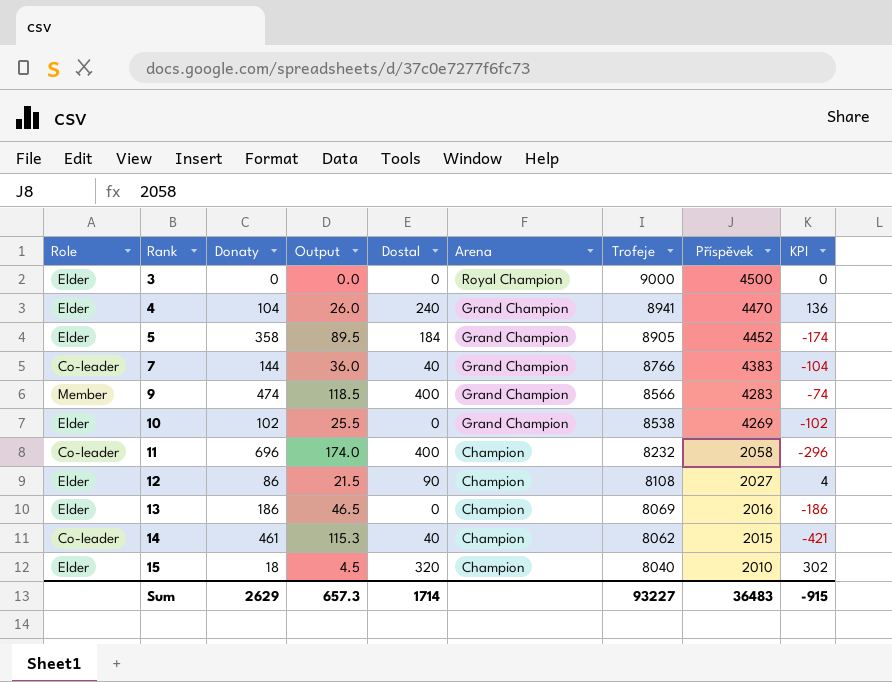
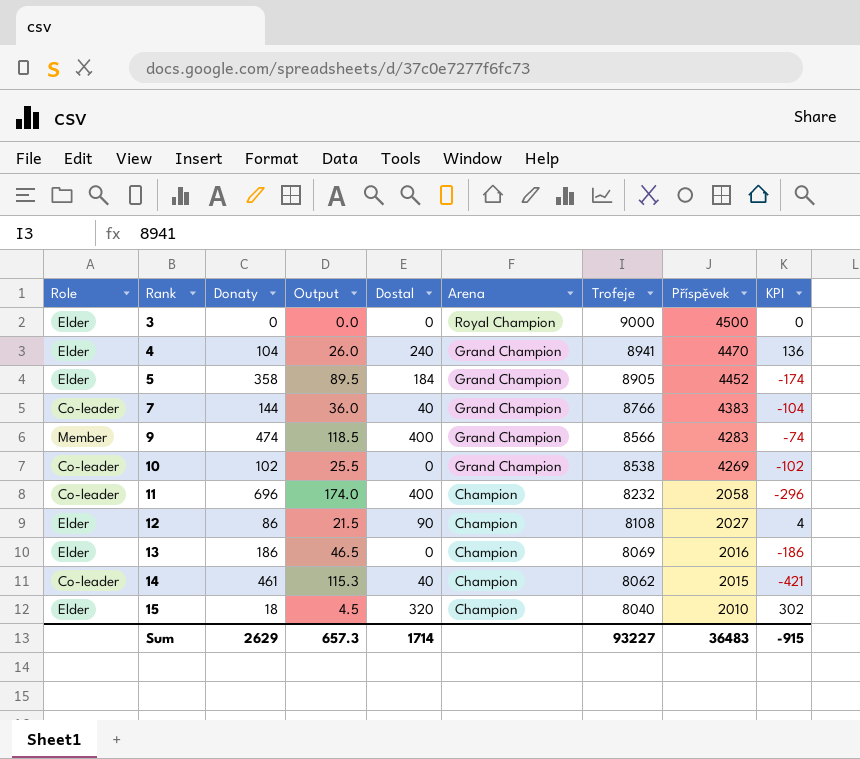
10 | Role: Elder -> Co-leader

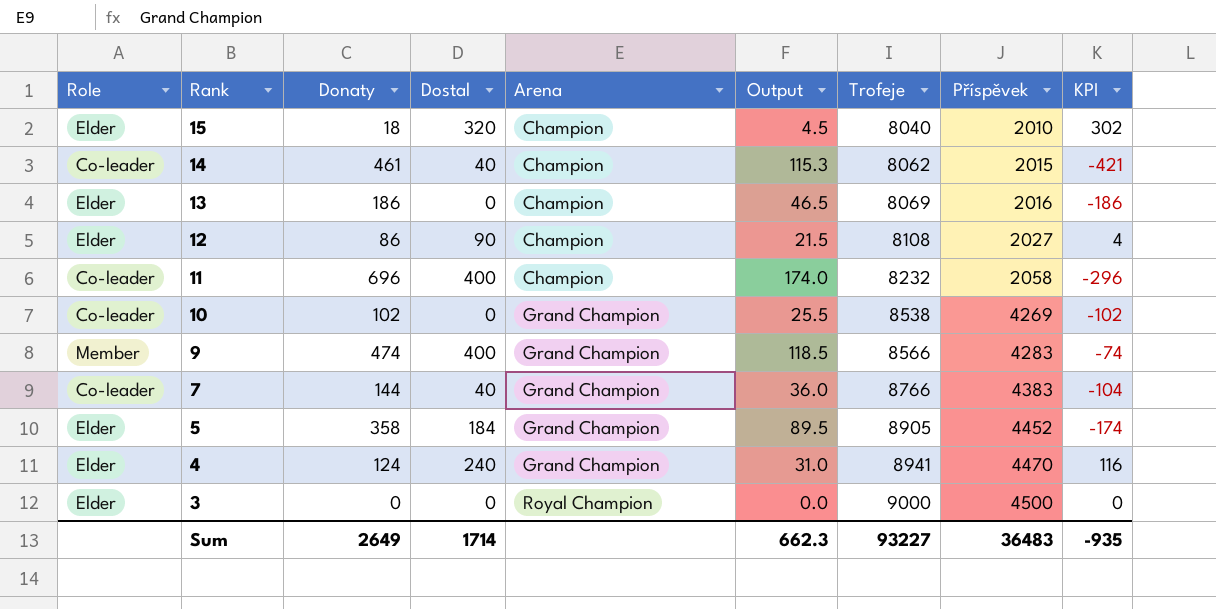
row order: Rank ascending -> Rank descending
column Output | position: 4 -> 6
4 | Donaty: 104 -> 124
4 | Output: 26.0 -> 31.0
4 | KPI: 136 -> 116
Sum | Donaty: 2629 -> 2649
Sum | Output: 657.3 -> 662.3
Sum | KPI: -915 -> -935

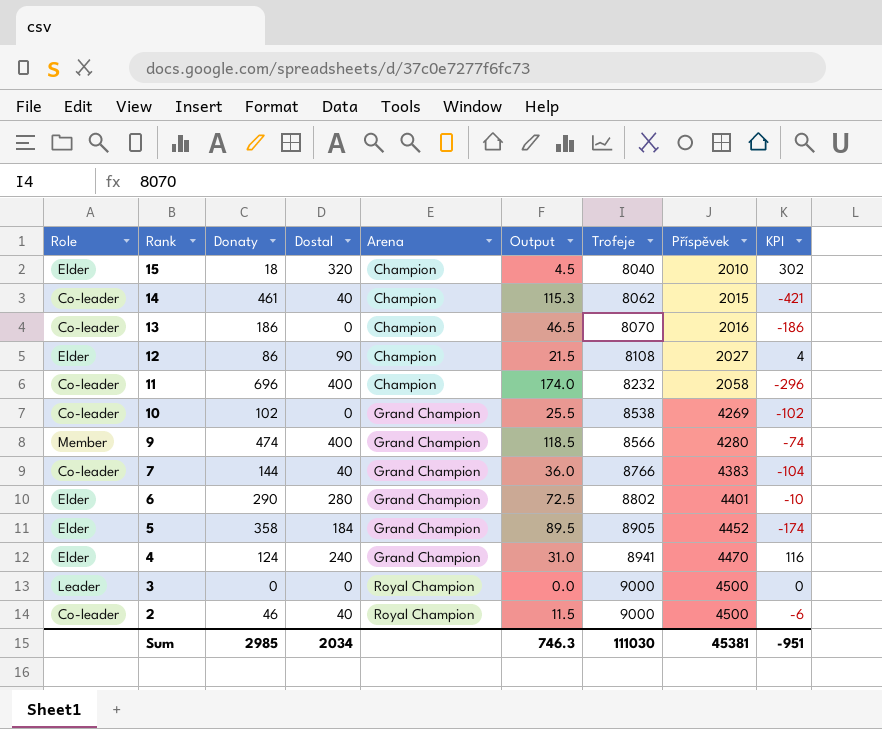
13 | Role: Elder -> Co-leader
13 | Trofeje: 8069 -> 8070
9 | Příspěvek: 4283 -> 4280
row 6: none -> Elder | 290 | 280 | Grand Champion | 72.5 | 8802 | 4401 | -10
3 | Role: Elder -> Leader
row 2: none -> Co-leader | 46 | 40 | Royal Champion | 11.5 | 9000 | 4500 | -6
Sum | Donaty: 2649 -> 2985
Sum | Dostal: 1714 -> 2034
Sum | Output: 662.3 -> 746.3
Sum | Trofeje: 93227 -> 111030
Sum | Příspěvek: 36483 -> 45381
Sum | KPI: -935 -> -951

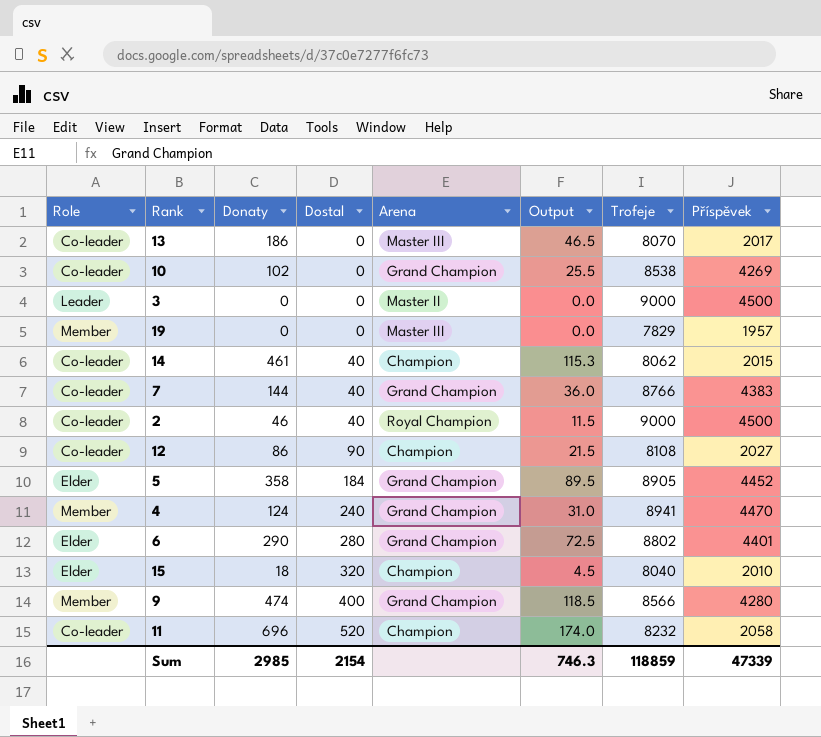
row order: Rank descending -> Dostal ascending
column KPI | formula: [Dostal] - [Donaty] -> none
13 | Arena: Champion -> Master III
13 | Příspěvek: 2016 -> 2017
3 | Arena: Royal Champion -> Master II
row 19: none -> Member | 0 | 0 | Master III | 0.0 | 7829 | 1957
12 | Role: Elder -> Co-leader
4 | Role: Elder -> Member
11 | Dostal: 400 -> 520
Sum | Dostal: 2034 -> 2154
Sum | Trofeje: 111030 -> 118859
Sum | Příspěvek: 45381 -> 47339

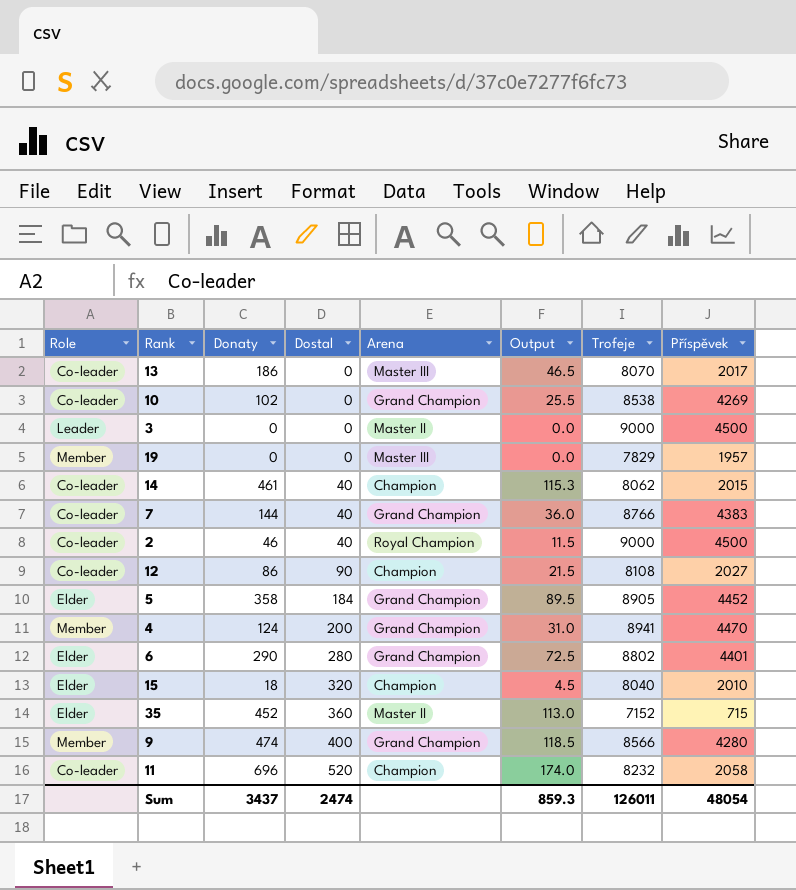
4 | Dostal: 240 -> 200
row 35: none -> Elder | 452 | 360 | Master II | 113.0 | 7152 | 715
Sum | Donaty: 2985 -> 3437
Sum | Dostal: 2154 -> 2474
Sum | Output: 746.3 -> 859.3
Sum | Trofeje: 118859 -> 126011
Sum | Příspěvek: 47339 -> 48054

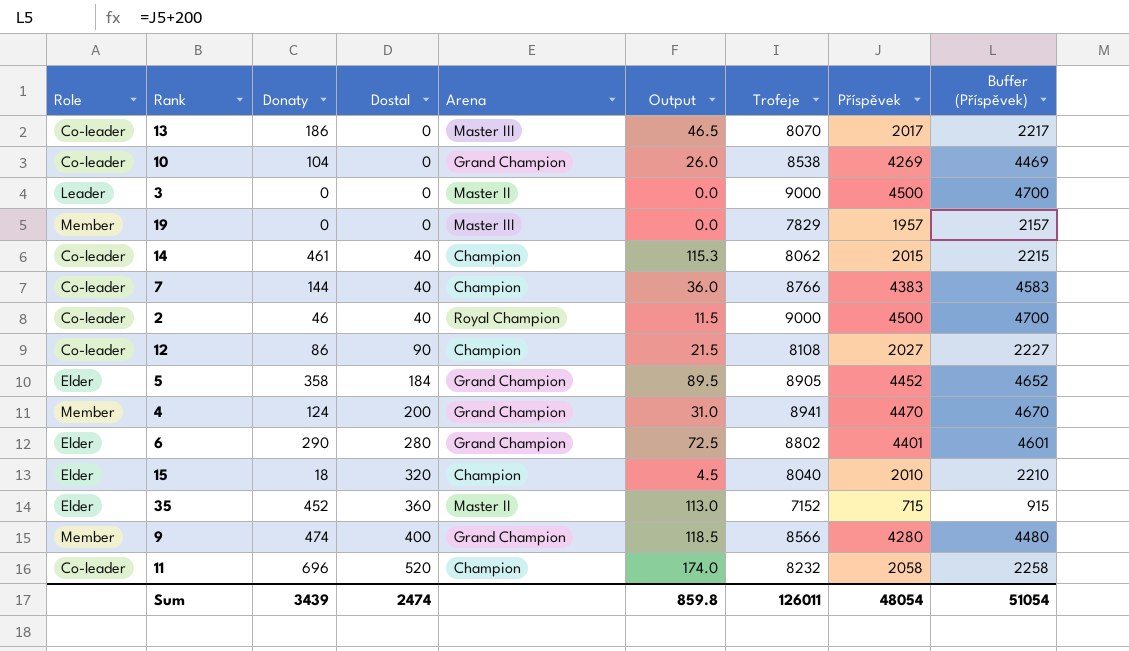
column Buffer (Příspěvek) | formula: none -> [Příspěvek] + 200
10 | Donaty: 102 -> 104
10 | Output: 25.5 -> 26.0
7 | Arena: Grand Champion -> Champion
Sum | Donaty: 3437 -> 3439
Sum | Output: 859.3 -> 859.8

